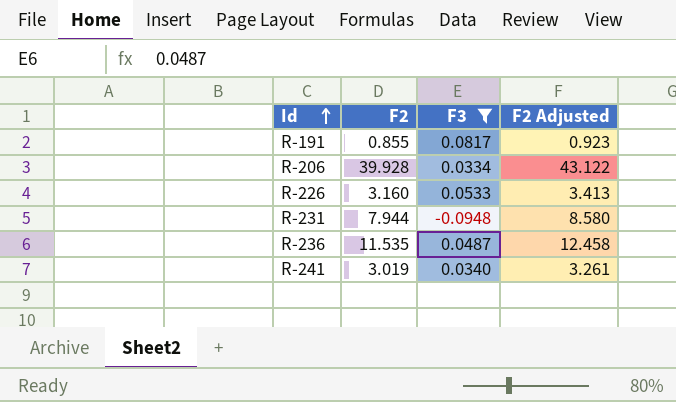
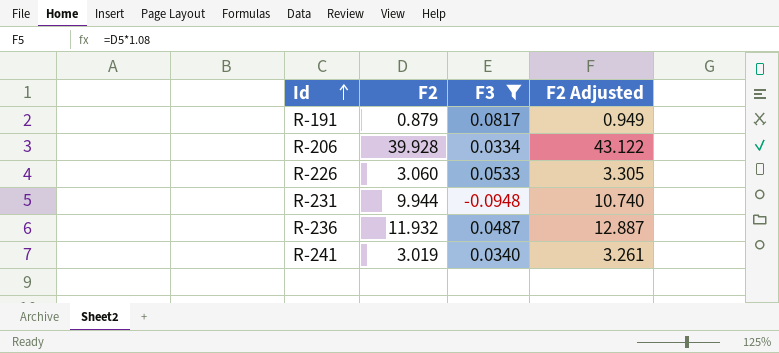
R-191 | F2: 0.855 -> 0.879
R-191 | F2 Adjusted: 0.923 -> 0.949
R-226 | F2: 3.160 -> 3.060
R-226 | F2 Adjusted: 3.413 -> 3.305
R-231 | F2: 7.944 -> 9.944
R-231 | F2 Adjusted: 8.580 -> 10.740
R-236 | F2: 11.535 -> 11.932
R-236 | F2 Adjusted: 12.458 -> 12.887

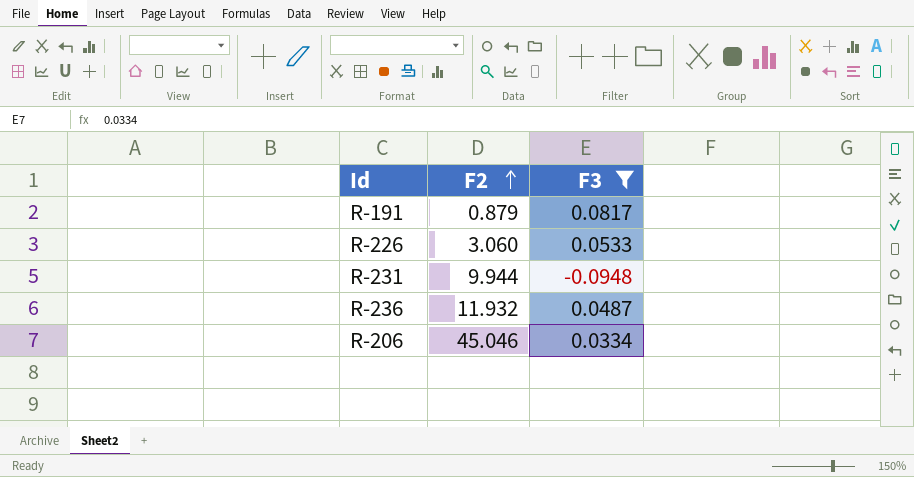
row order: Id ascending -> F2 ascending
column F2 Adjusted | formula: [F2] * 1.08 -> none
row R-241: 3.019 | 0.0340 | 3.261 -> none
R-206 | F2: 39.928 -> 45.046

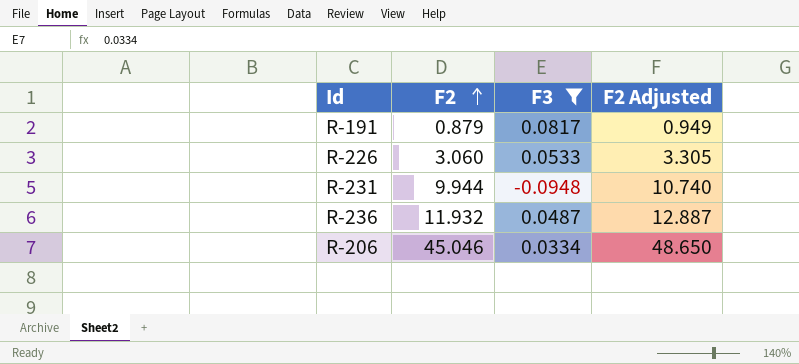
column F2 Adjusted | formula: none -> [F2] * 1.08

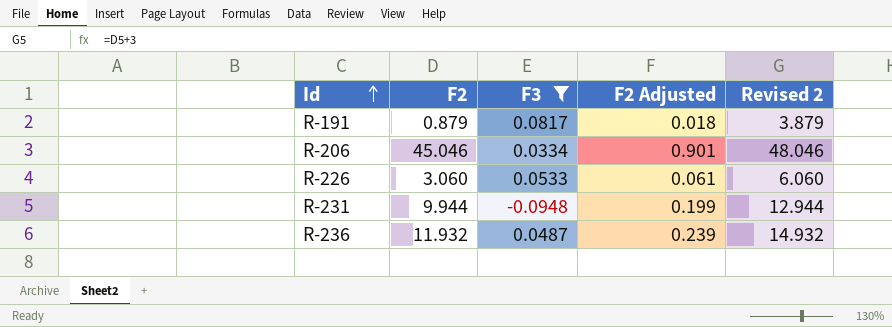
row order: F2 ascending -> Id ascending
column F2 Adjusted | formula: [F2] * 1.08 -> [F2] * 0.02
column Revised 2 | formula: none -> [F2] + 3

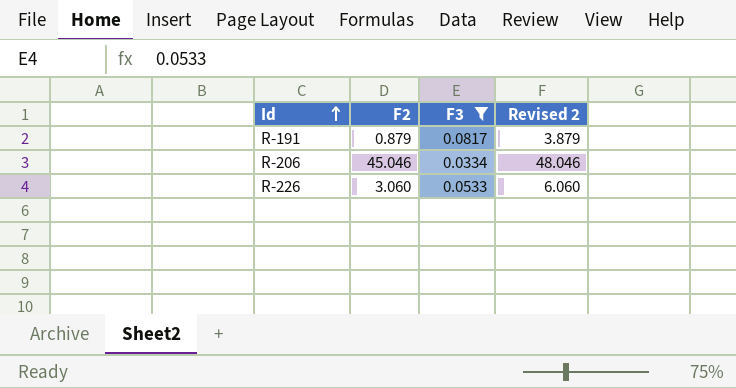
column F2 Adjusted | formula: [F2] * 0.02 -> none
row R-231: 9.944 | -0.0948 | 0.199 | 12.944 -> none
row R-236: 11.932 | 0.0487 | 0.239 | 14.932 -> none

